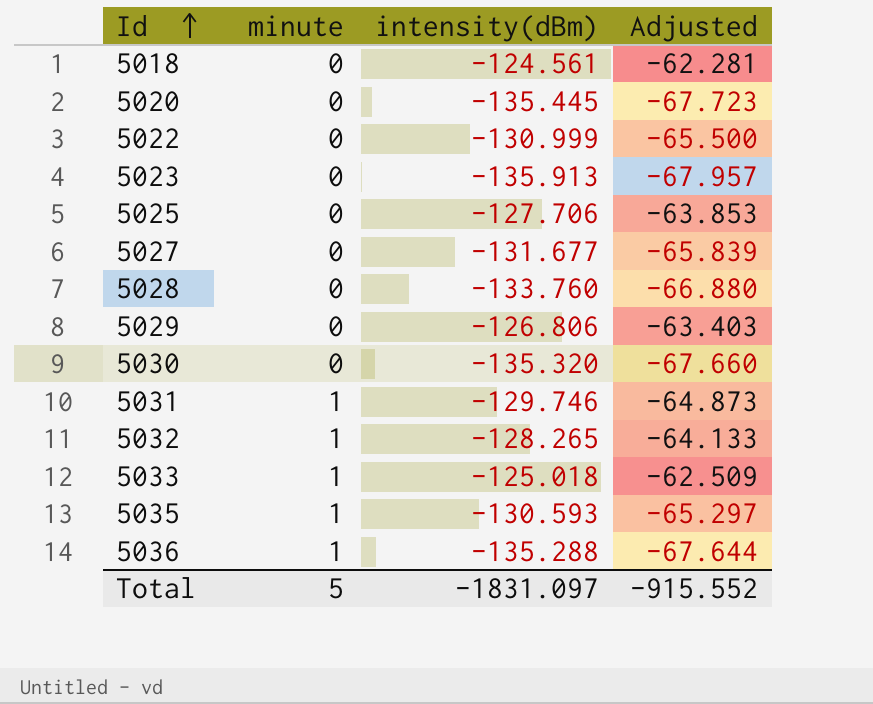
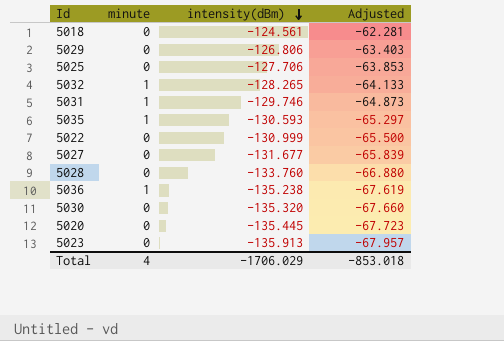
row order: Id ascending -> intensity(dBm) descending
row 5033: 1 | -125.018 | -62.509 -> none
5036 | intensity(dBm): -135.288 -> -135.238
5036 | Adjusted: -67.644 -> -67.619
Total | minute: 5 -> 4
Total | intensity(dBm): -1831.097 -> -1706.029
Total | Adjusted: -915.552 -> -853.018

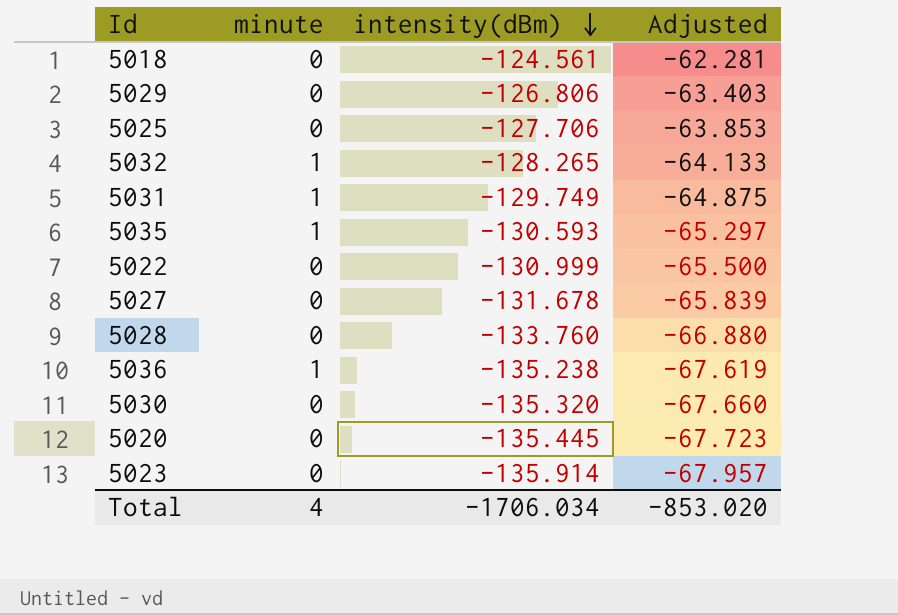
5031 | intensity(dBm): -129.746 -> -129.749
5031 | Adjusted: -64.873 -> -64.875
5027 | intensity(dBm): -131.677 -> -131.678
5023 | intensity(dBm): -135.913 -> -135.914
Total | intensity(dBm): -1706.029 -> -1706.034
Total | Adjusted: -853.018 -> -853.020

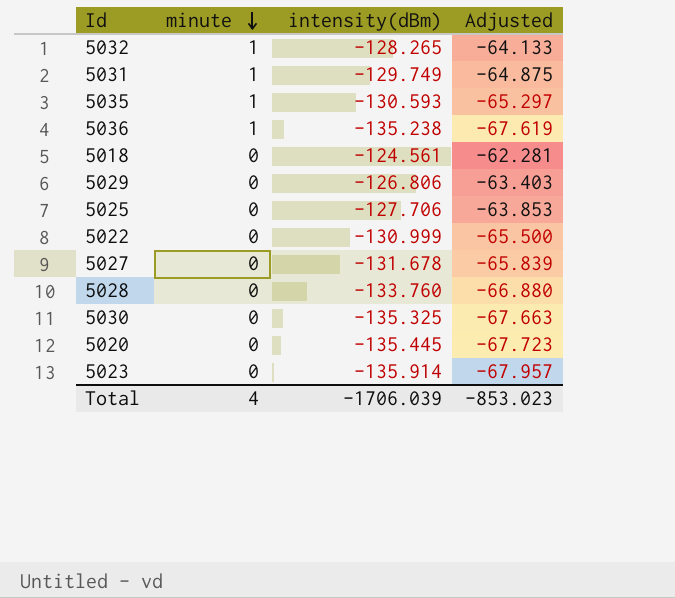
row order: intensity(dBm) descending -> minute descending
5030 | intensity(dBm): -135.320 -> -135.325
5030 | Adjusted: -67.660 -> -67.663
Total | intensity(dBm): -1706.034 -> -1706.039
Total | Adjusted: -853.020 -> -853.023

